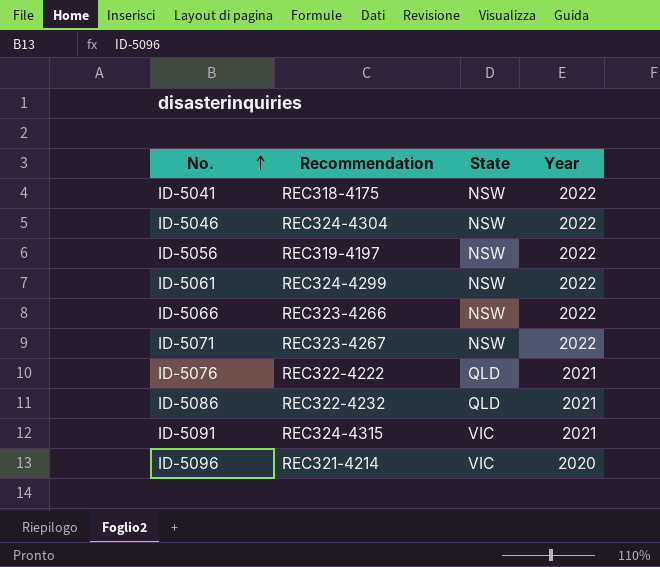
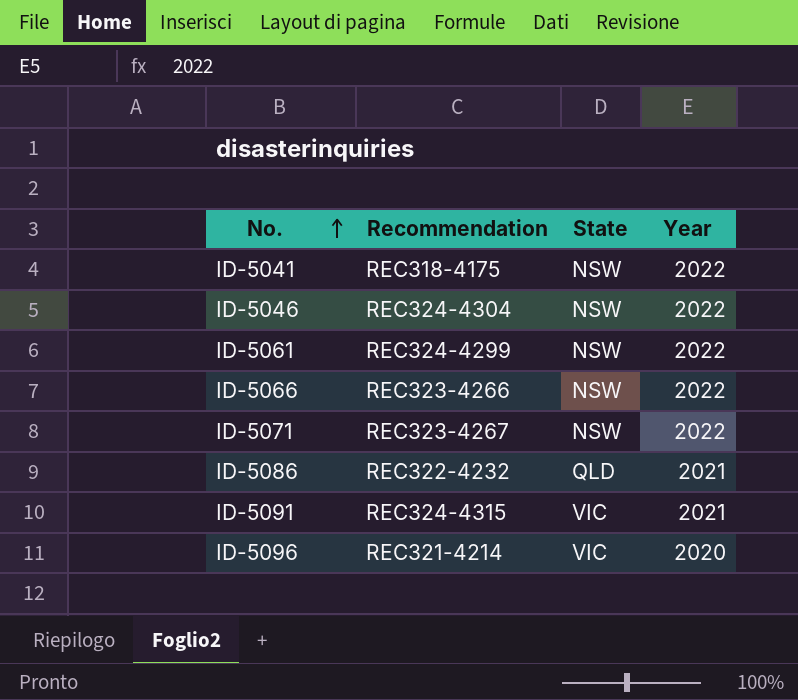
row ID-5056: REC319-4197 | NSW | 2022 -> none
row ID-5076: REC322-4222 | QLD | 2021 -> none

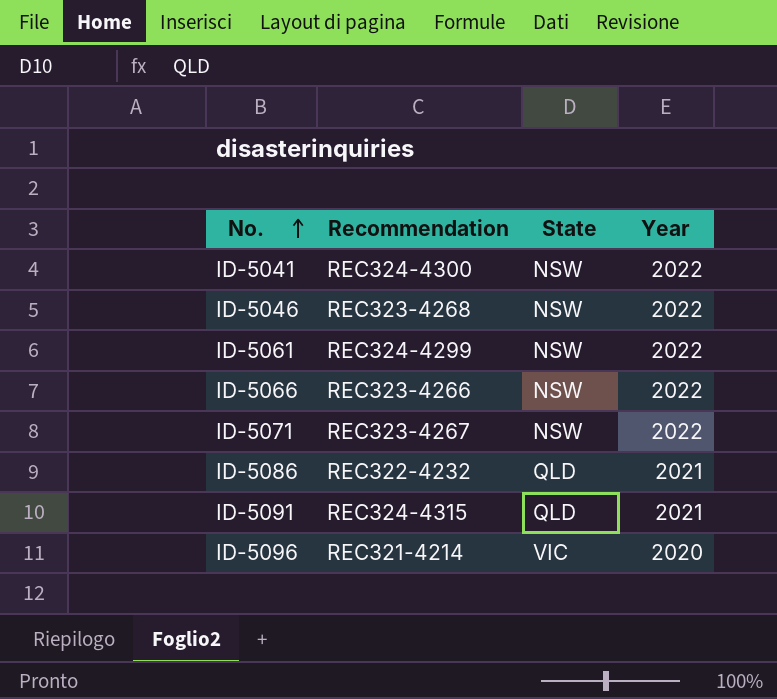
ID-5041 | Recommendation: REC318-4175 -> REC324-4300
ID-5046 | Recommendation: REC324-4304 -> REC323-4268
ID-5091 | State: VIC -> QLD

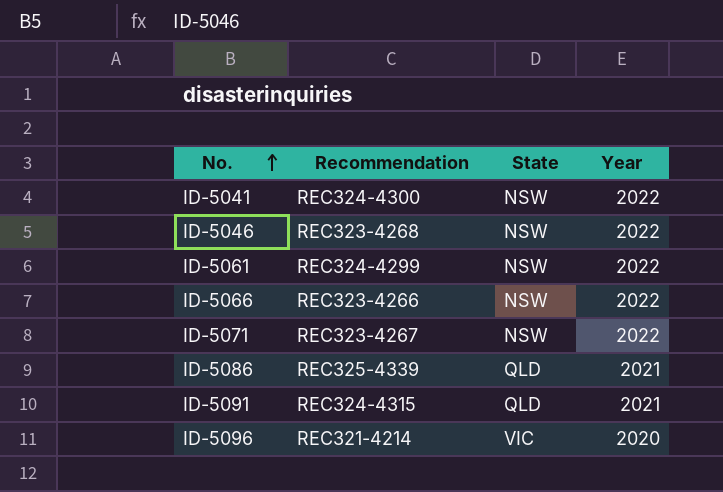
ID-5086 | Recommendation: REC322-4232 -> REC325-4339

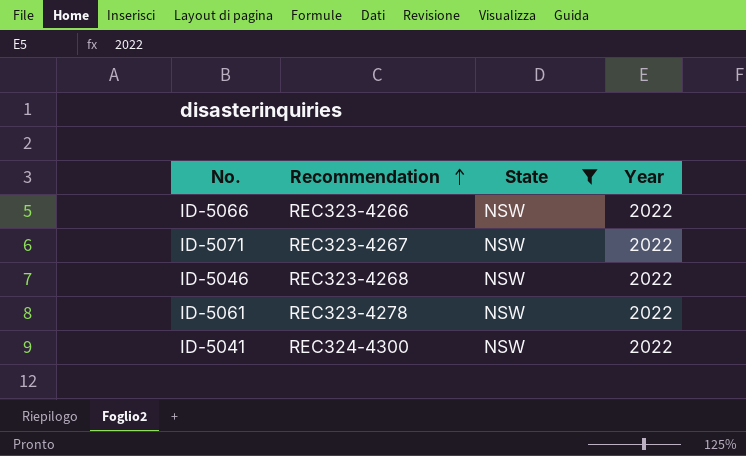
filter: none -> State = NSW
row order: No. ascending -> Recommendation ascending
ID-5061 | Recommendation: REC324-4299 -> REC323-4278

